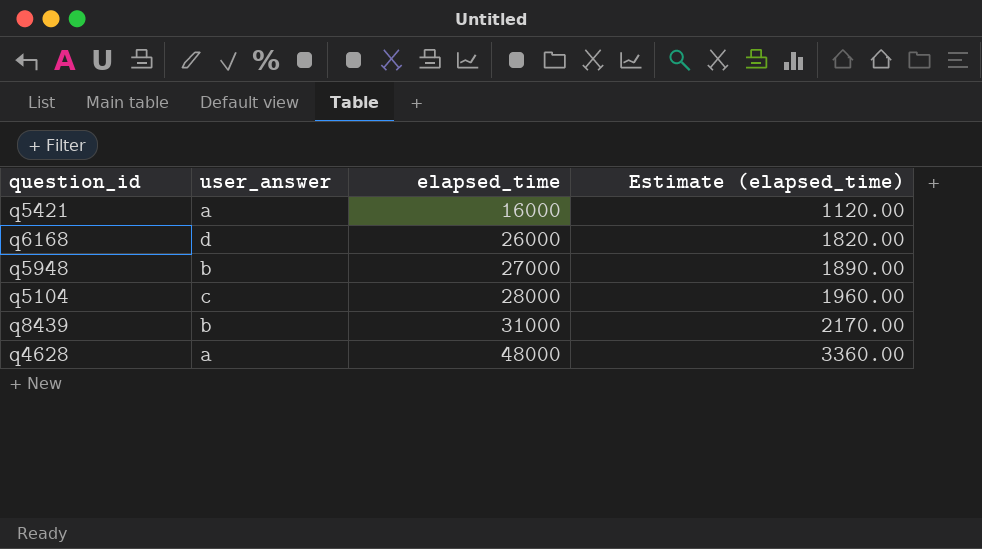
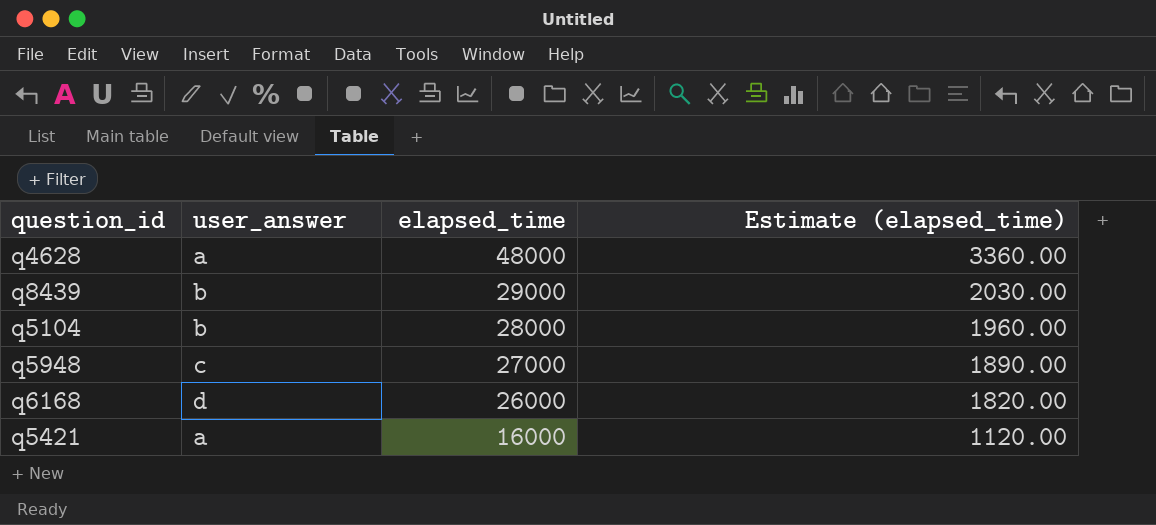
row order: elapsed_time ascending -> elapsed_time descending
q8439 | elapsed_time: 31000 -> 29000
q8439 | Estimate (elapsed_time): 2170.00 -> 2030.00
q5104 | user_answer: c -> b
q5948 | user_answer: b -> c

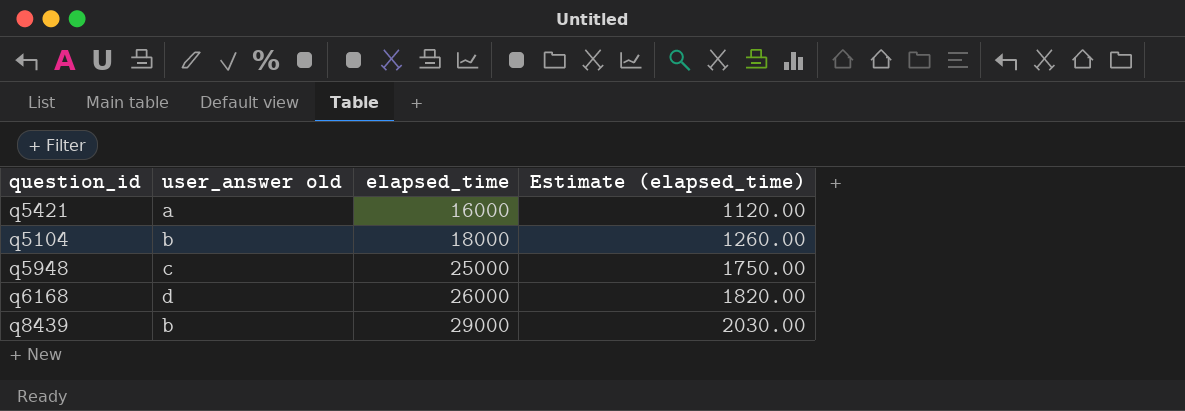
row order: elapsed_time descending -> elapsed_time ascending
column name: user_answer -> user_answer old
row q4628: a | 48000 | 3360.00 -> none
q5104 | elapsed_time: 28000 -> 18000
q5104 | Estimate (elapsed_time): 1960.00 -> 1260.00
q5948 | elapsed_time: 27000 -> 25000
q5948 | Estimate (elapsed_time): 1890.00 -> 1750.00

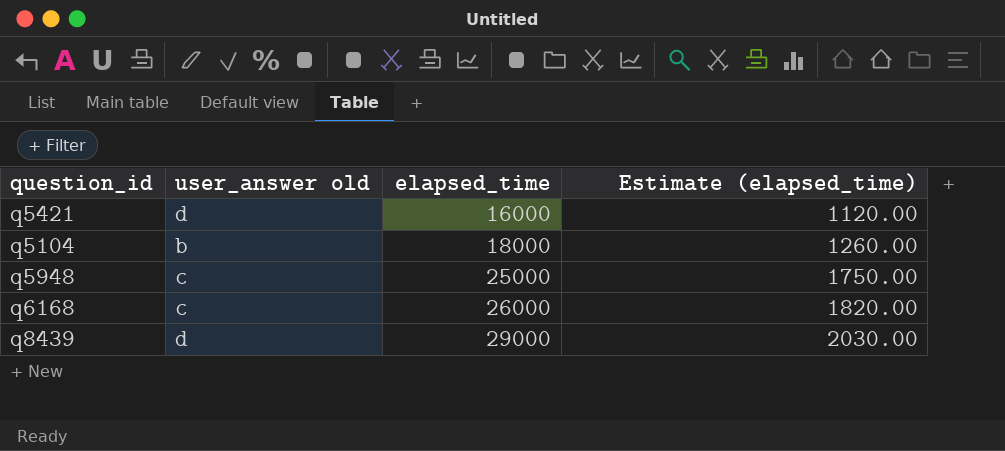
q5421 | user_answer old: a -> d
q6168 | user_answer old: d -> c
q8439 | user_answer old: b -> d

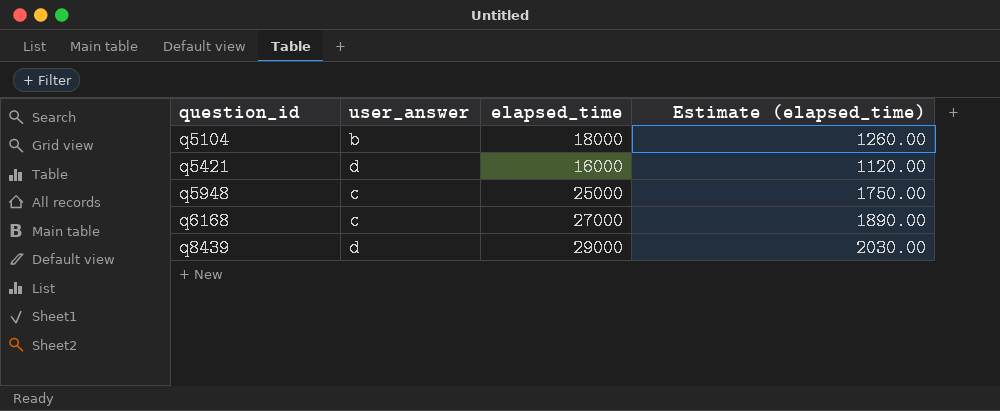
row order: elapsed_time ascending -> question_id ascending
column name: user_answer old -> user_answer
q6168 | elapsed_time: 26000 -> 27000
q6168 | Estimate (elapsed_time): 1820.00 -> 1890.00

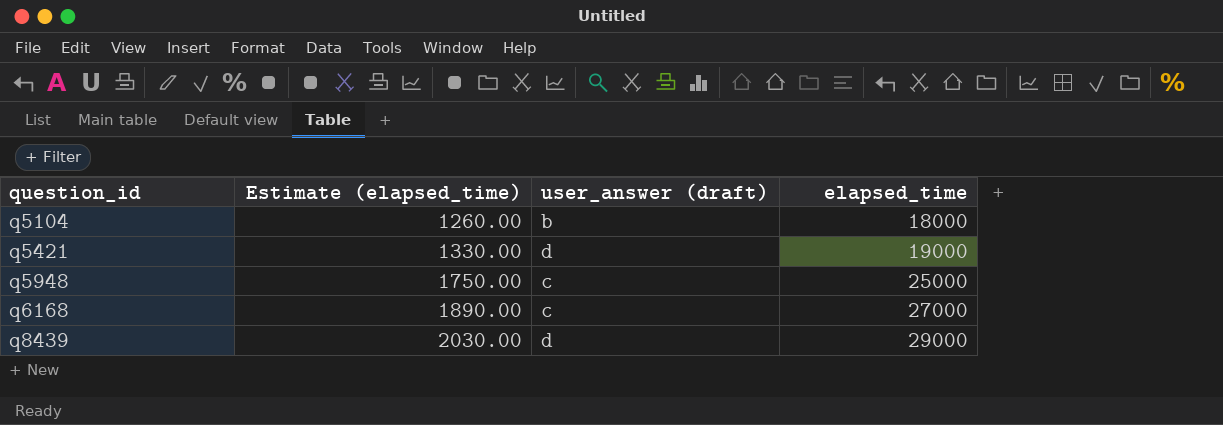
column Estimate (elapsed_time) | position: 4 -> 2
column name: user_answer -> user_answer (draft)
q5421 | Estimate (elapsed_time): 1120.00 -> 1330.00
q5421 | elapsed_time: 16000 -> 19000

